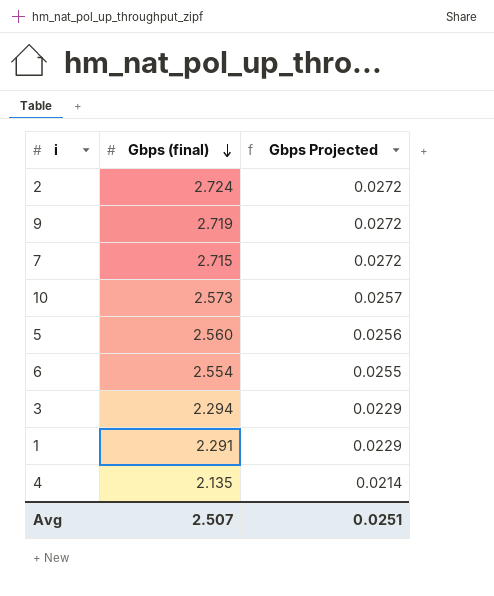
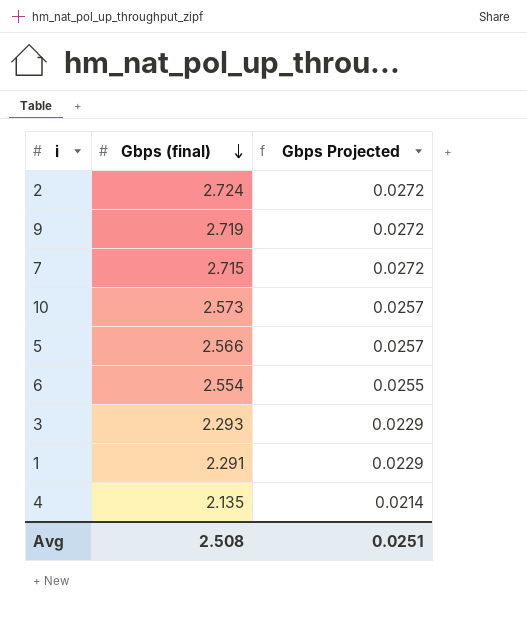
5 | Gbps (final): 2.560 -> 2.566
5 | Gbps Projected: 0.0256 -> 0.0257
3 | Gbps (final): 2.294 -> 2.293
Avg | Gbps (final): 2.507 -> 2.508

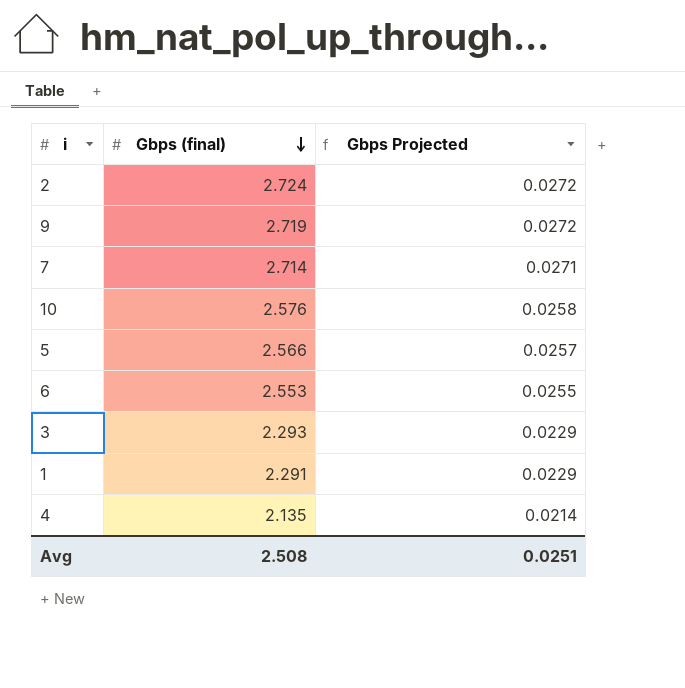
7 | Gbps (final): 2.715 -> 2.714
7 | Gbps Projected: 0.0272 -> 0.0271
10 | Gbps (final): 2.573 -> 2.576
10 | Gbps Projected: 0.0257 -> 0.0258
6 | Gbps (final): 2.554 -> 2.553

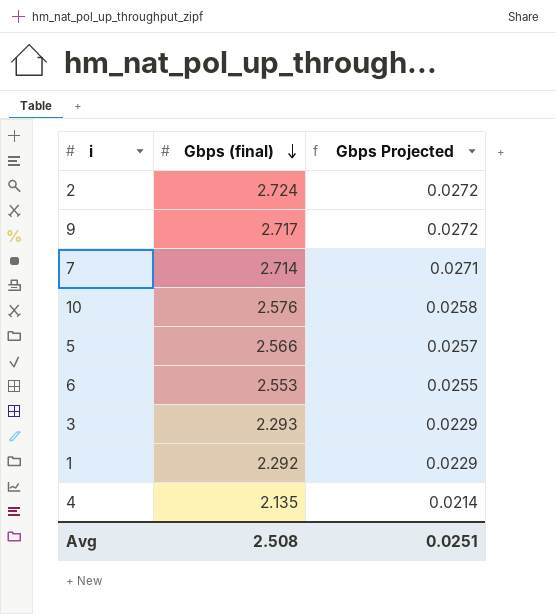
9 | Gbps (final): 2.719 -> 2.717
1 | Gbps (final): 2.291 -> 2.292

